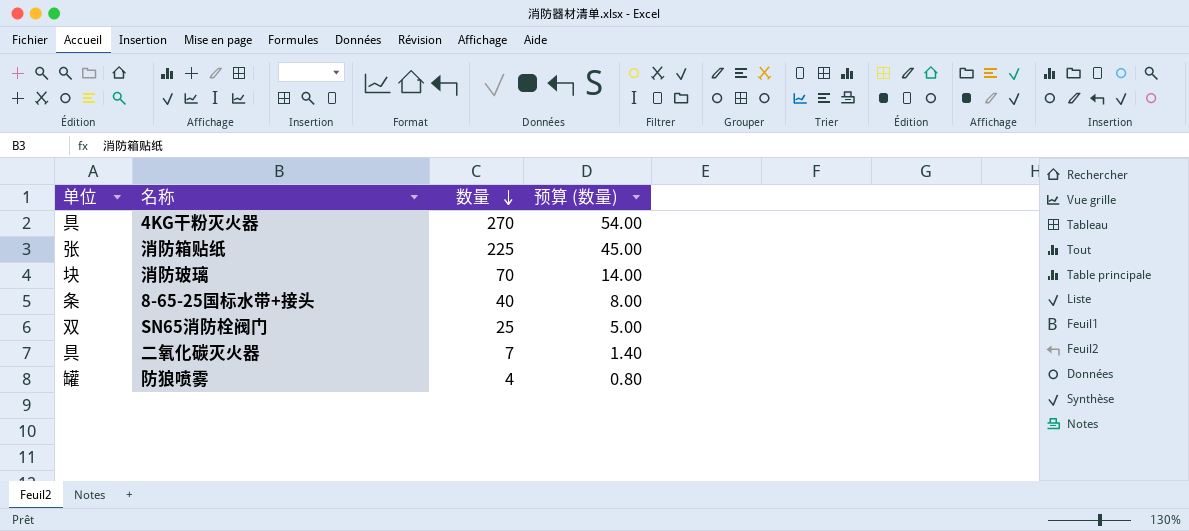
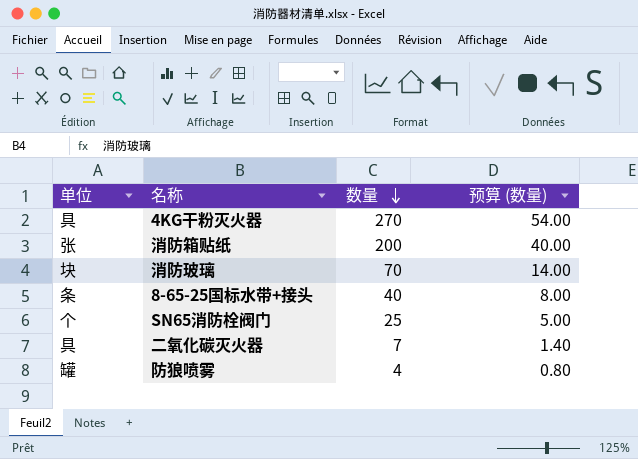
消防箱贴纸 | 数量: 225 -> 200
消防箱贴纸 | 预算 (数量): 45.00 -> 40.00
SN65消防栓阀门 | 单位: 双 -> 个

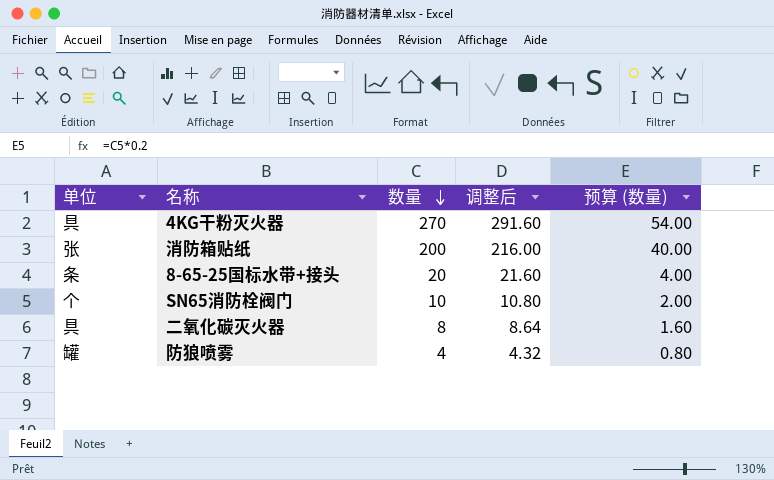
column 调整后 | formula: none -> [数量] * 1.08
row 消防玻璃: 块 | 70 | 14.00 -> none
8-65-25国标水带+接头 | 数量: 40 -> 20
8-65-25国标水带+接头 | 预算 (数量): 8.00 -> 4.00
SN65消防栓阀门 | 数量: 25 -> 10
SN65消防栓阀门 | 预算 (数量): 5.00 -> 2.00
二氧化碳灭火器 | 数量: 7 -> 8
二氧化碳灭火器 | 预算 (数量): 1.40 -> 1.60

